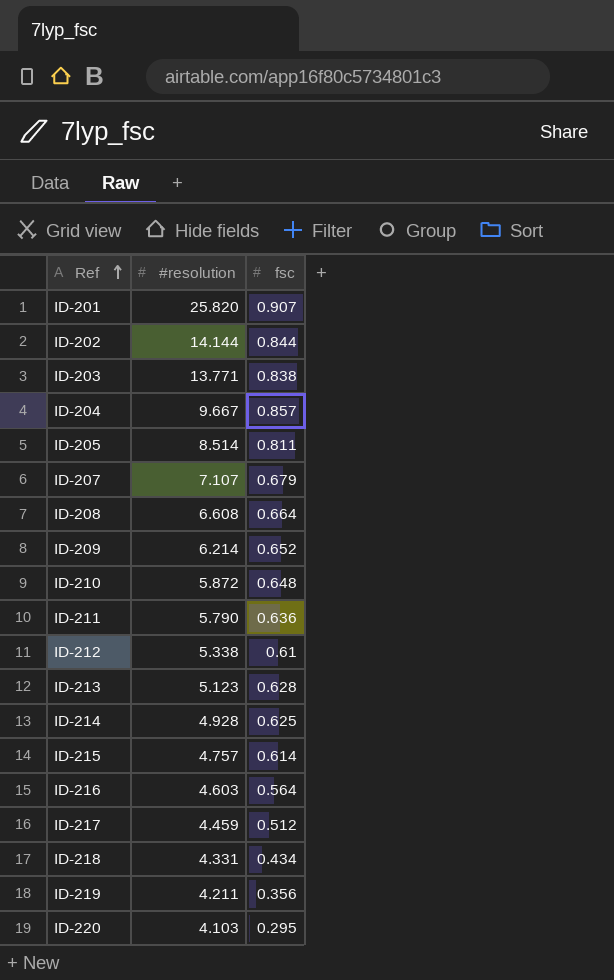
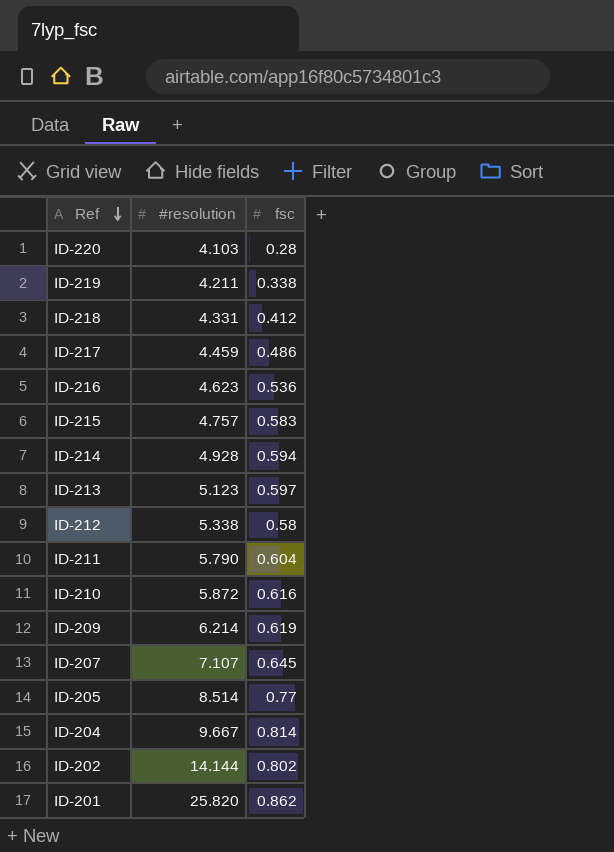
row order: Ref ascending -> Ref descending
row ID-203: 13.771 | 0.838 -> none
row ID-208: 6.608 | 0.664 -> none
ID-220 | fsc: 0.295 -> 0.28
ID-219 | fsc: 0.356 -> 0.338
ID-218 | fsc: 0.434 -> 0.412
ID-217 | fsc: 0.512 -> 0.486
ID-216 | #resolution: 4.603 -> 4.623
ID-216 | fsc: 0.564 -> 0.536
ID-215 | fsc: 0.614 -> 0.583
ID-214 | fsc: 0.625 -> 0.594
ID-213 | fsc: 0.628 -> 0.597
ID-212 | fsc: 0.61 -> 0.58
ID-211 | fsc: 0.636 -> 0.604
ID-210 | fsc: 0.648 -> 0.616
ID-209 | fsc: 0.652 -> 0.619
ID-207 | fsc: 0.679 -> 0.645
ID-205 | fsc: 0.811 -> 0.77
ID-204 | fsc: 0.857 -> 0.814
ID-202 | fsc: 0.844 -> 0.802
ID-201 | fsc: 0.907 -> 0.862

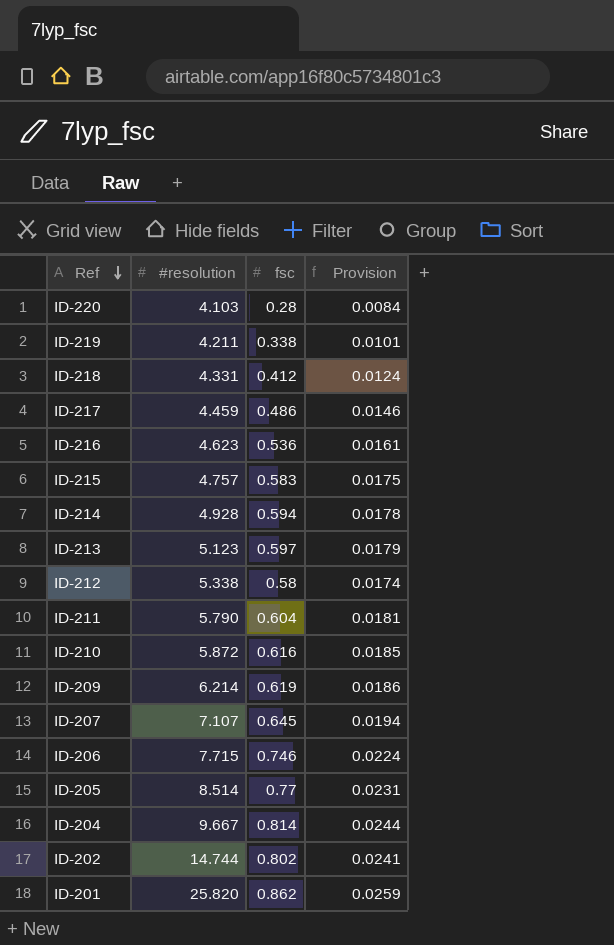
column Provision | formula: none -> [fsc] * 0.03
row ID-206: none -> 7.715 | 0.746 | 0.0224
ID-202 | #resolution: 14.144 -> 14.744

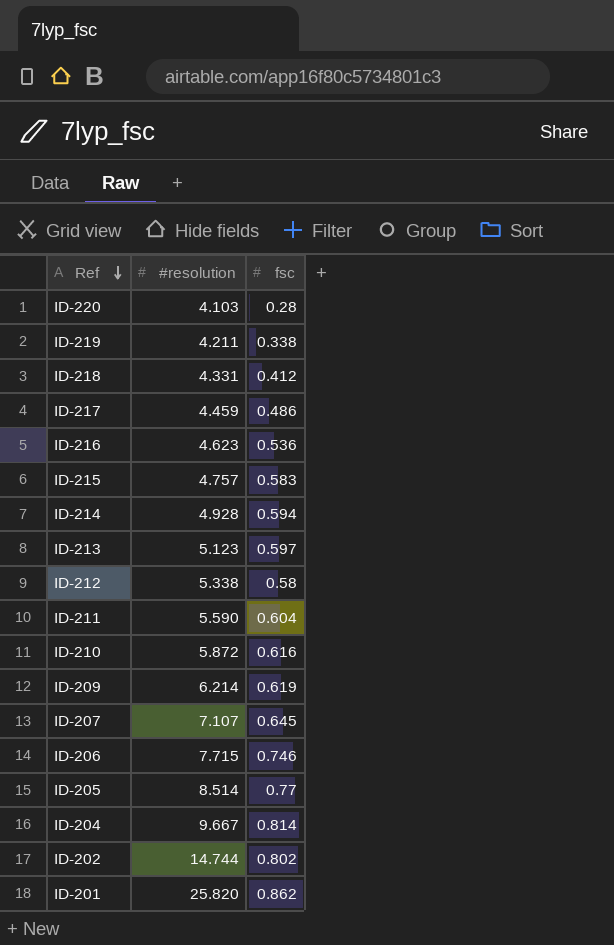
column Provision | formula: [fsc] * 0.03 -> none
ID-211 | #resolution: 5.790 -> 5.590

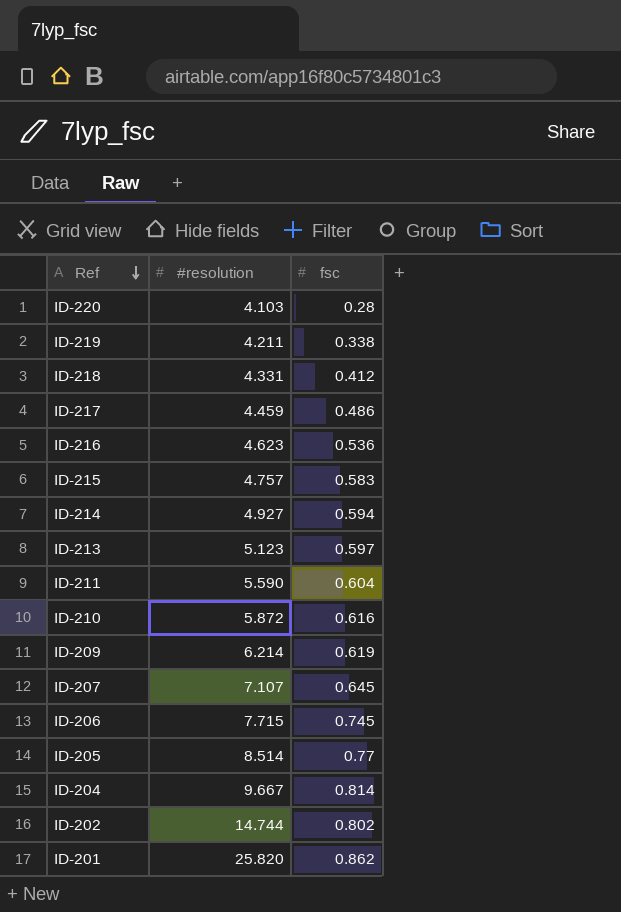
row ID-212: 5.338 | 0.58 -> none
ID-214 | #resolution: 4.928 -> 4.927
ID-206 | fsc: 0.746 -> 0.745

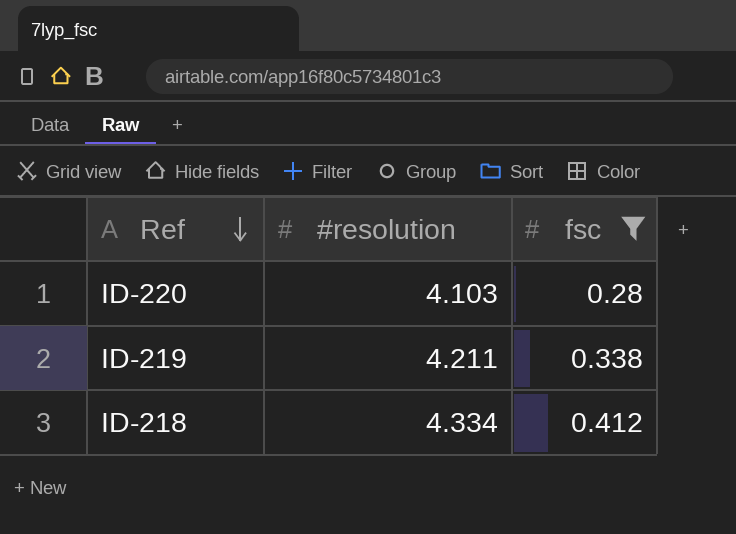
filter: none -> fsc <= 0.412
ID-218 | #resolution: 4.331 -> 4.334

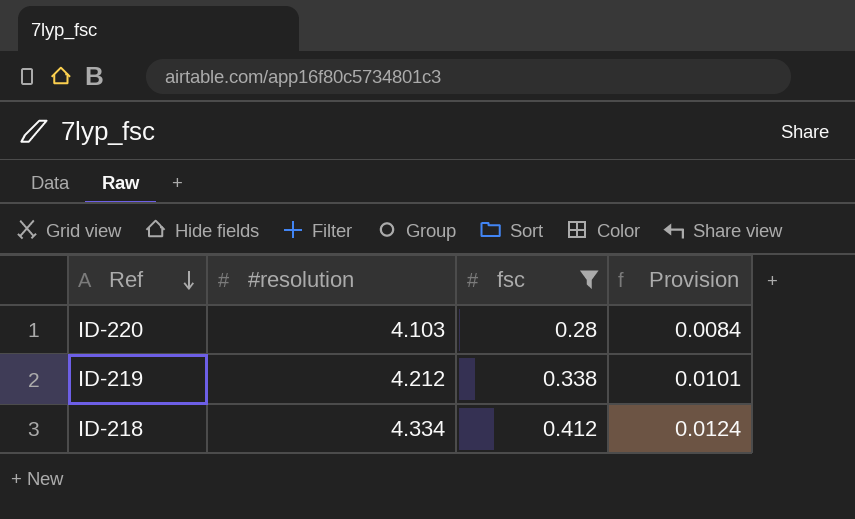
column Provision | formula: none -> [fsc] * 0.03
ID-219 | #resolution: 4.211 -> 4.212

